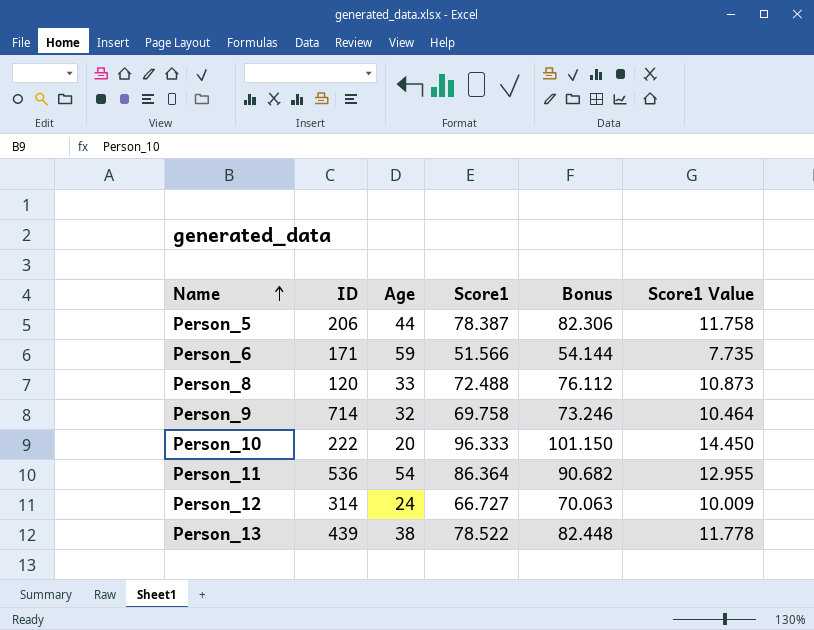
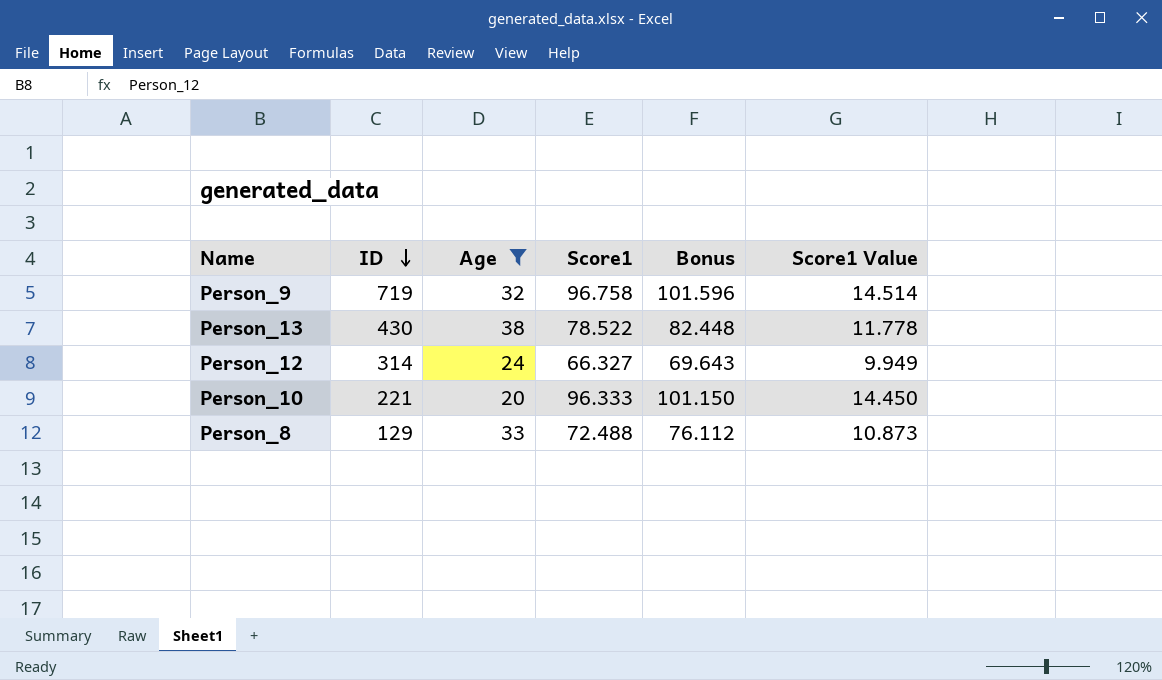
filter: none -> Age <= 38
row order: Name ascending -> ID descending
Person_9 | ID: 714 -> 719
Person_9 | Score1: 69.758 -> 96.758
Person_9 | Bonus: 73.246 -> 101.596
Person_9 | Score1 Value: 10.464 -> 14.514
Person_13 | ID: 439 -> 430
Person_12 | Score1: 66.727 -> 66.327
Person_12 | Bonus: 70.063 -> 69.643
Person_12 | Score1 Value: 10.009 -> 9.949
Person_10 | ID: 222 -> 221
Person_8 | ID: 120 -> 129

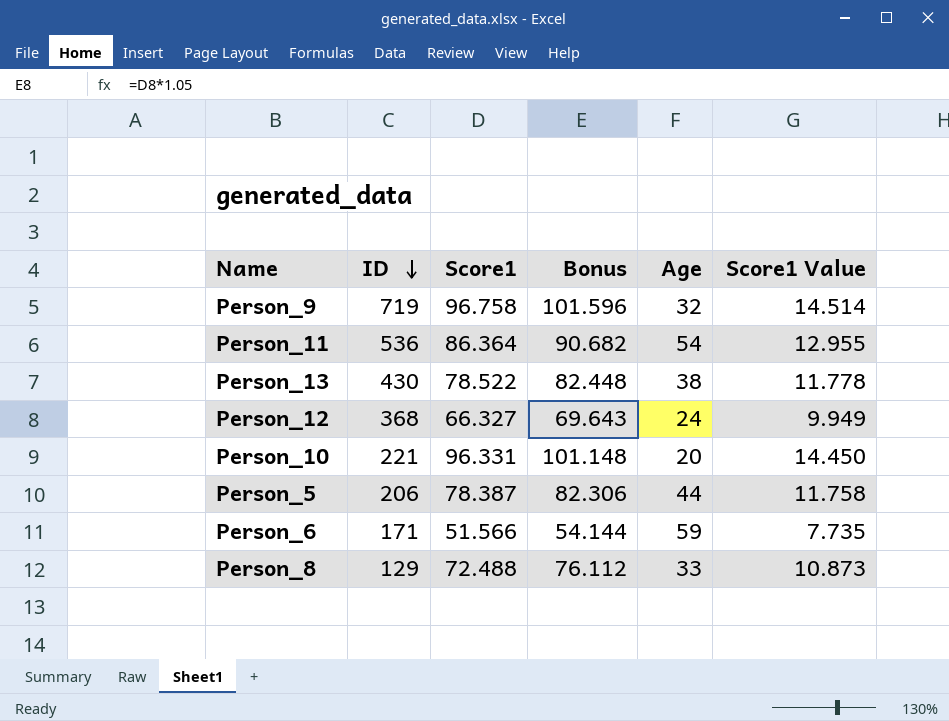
filter: Age <= 38 -> none
column Age | position: 3 -> 5
Person_12 | ID: 314 -> 368
Person_10 | Score1: 96.333 -> 96.331
Person_10 | Bonus: 101.150 -> 101.148

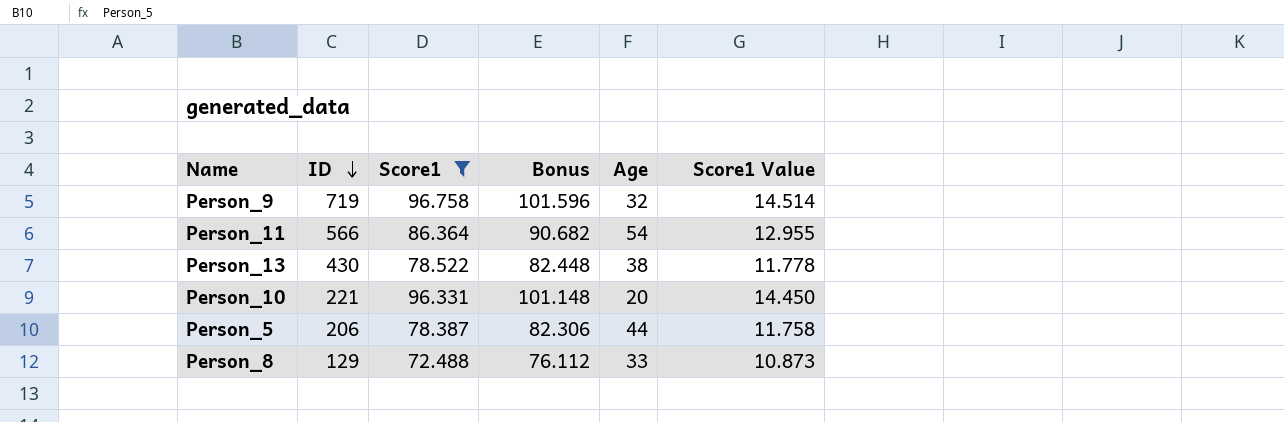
filter: none -> Score1 >= 72.488
Person_11 | ID: 536 -> 566

